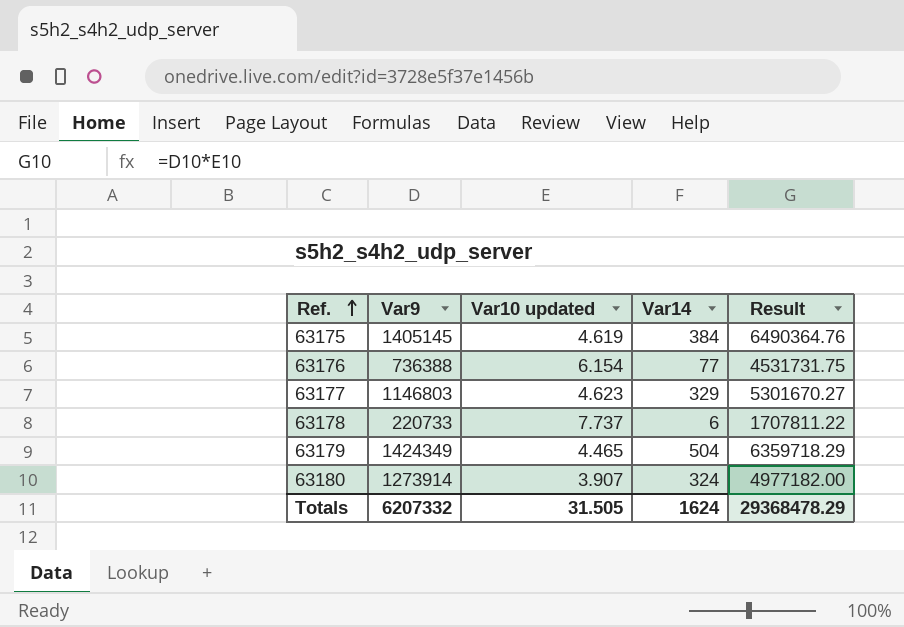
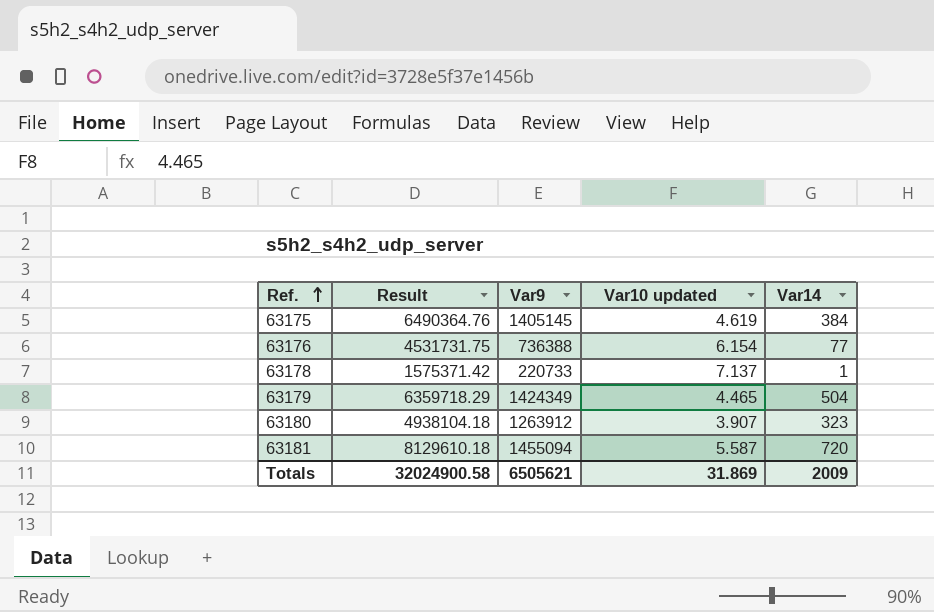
column Result | position: 5 -> 2
row 63177: 1146803 | 4.623 | 329 | 5301670.27 -> none
63178 | Result: 1707811.22 -> 1575371.42
63178 | Var10 updated: 7.737 -> 7.137
63178 | Var14: 6 -> 1
63180 | Result: 4977182.00 -> 4938104.18
63180 | Var9: 1273914 -> 1263912
63180 | Var14: 324 -> 323
row 63181: none -> 8129610.18 | 1455094 | 5.587 | 720
Totals | Result: 29368478.29 -> 32024900.58
Totals | Var9: 6207332 -> 6505621
Totals | Var10 updated: 31.505 -> 31.869
Totals | Var14: 1624 -> 2009

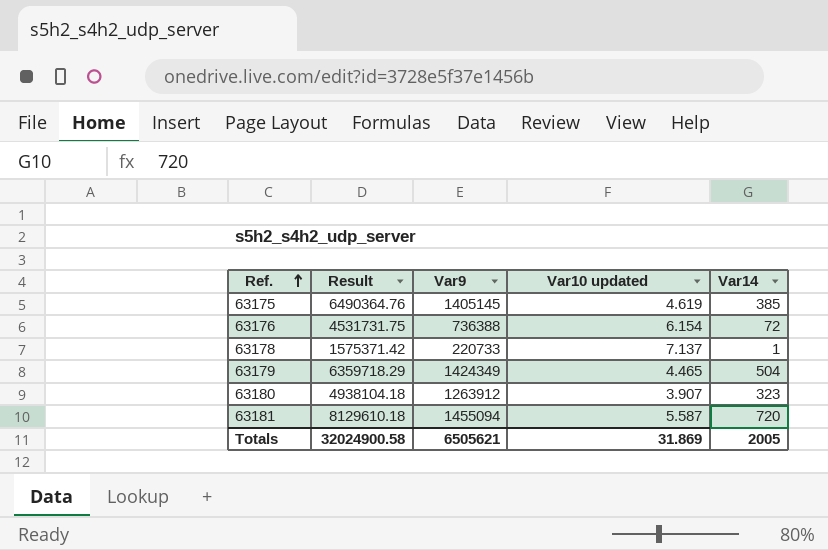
63175 | Var14: 384 -> 385
63176 | Var14: 77 -> 72
Totals | Var14: 2009 -> 2005

